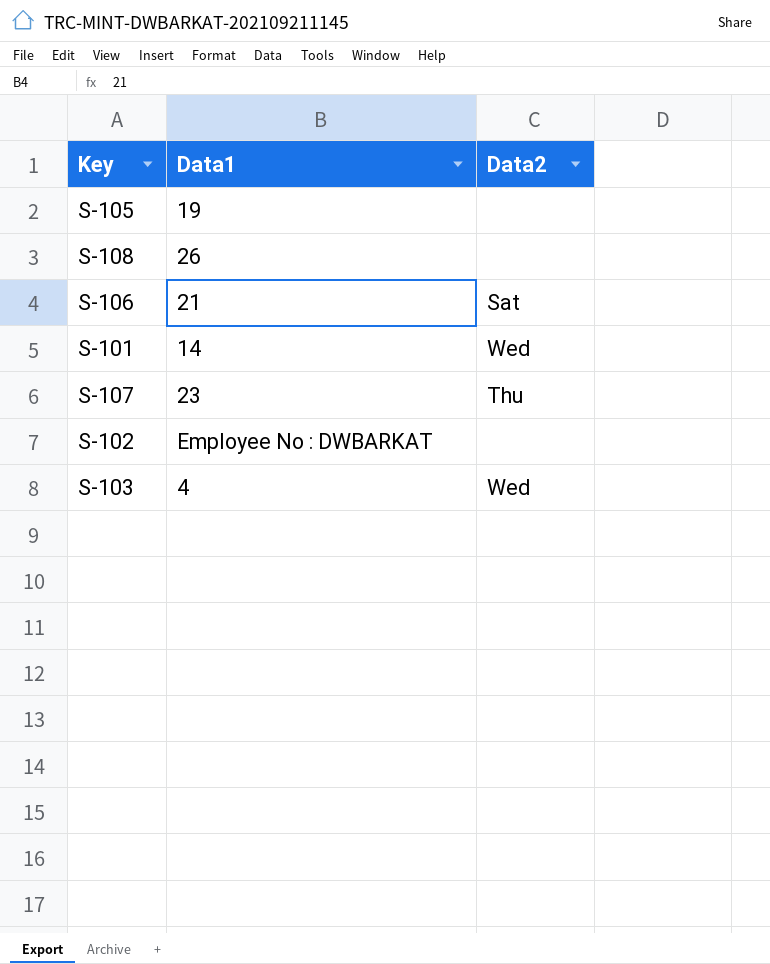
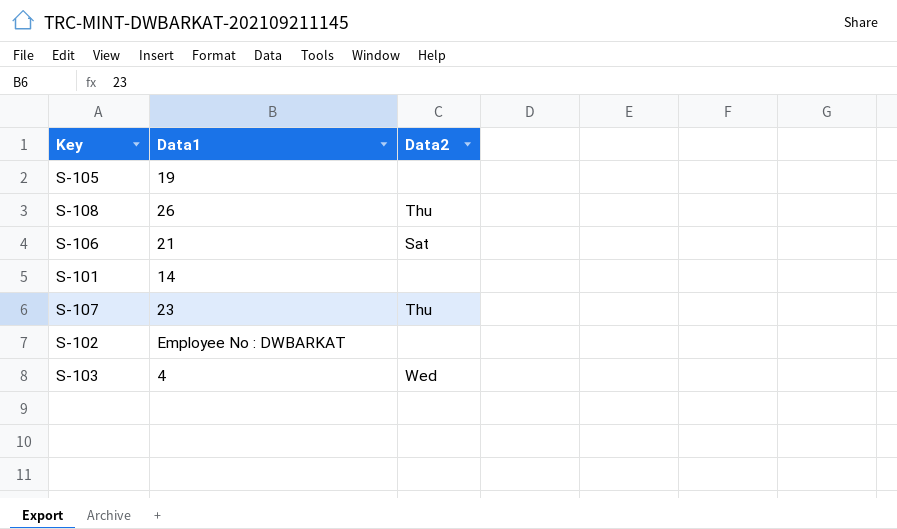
S-108 | Data2: none -> Thu
S-101 | Data2: Wed -> none

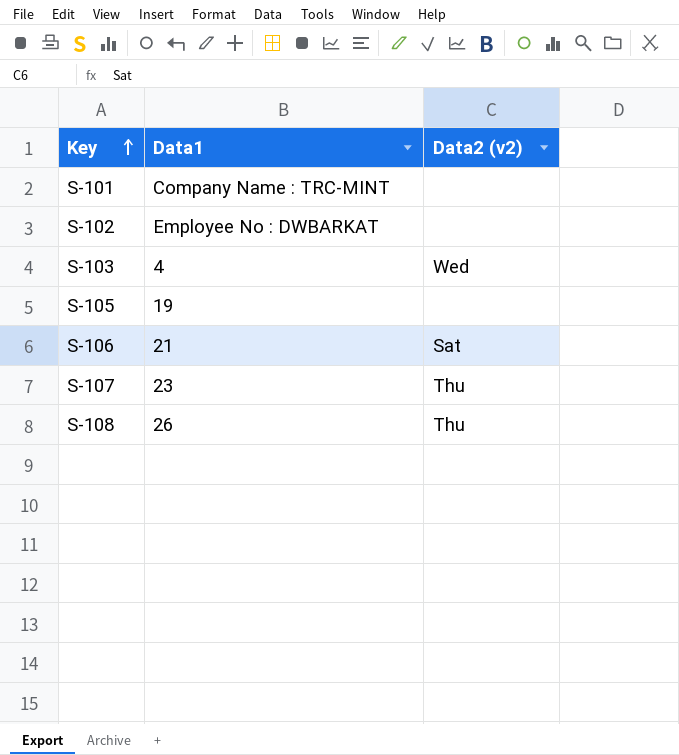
row order: none -> Key ascending
column name: Data2 -> Data2 (v2)
S-101 | Data1: 14 -> Company Name : TRC-MINT

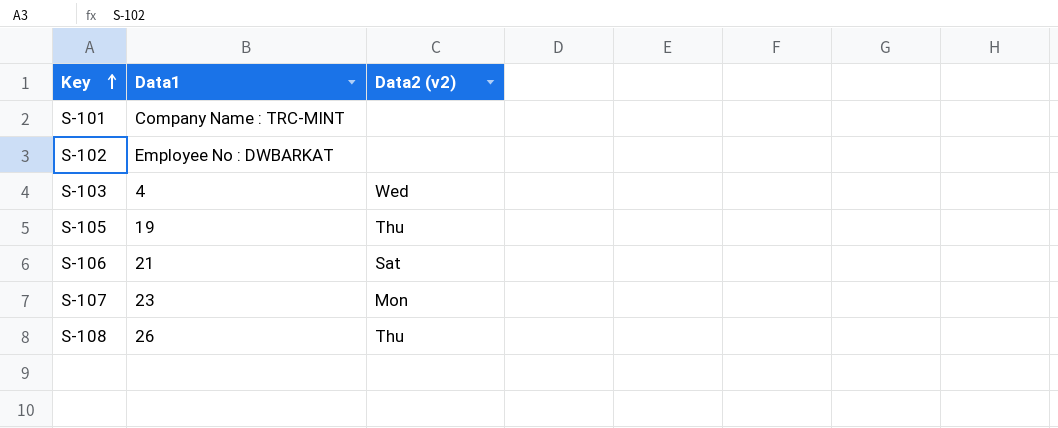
S-105 | Data2 (v2): none -> Thu
S-107 | Data2 (v2): Thu -> Mon

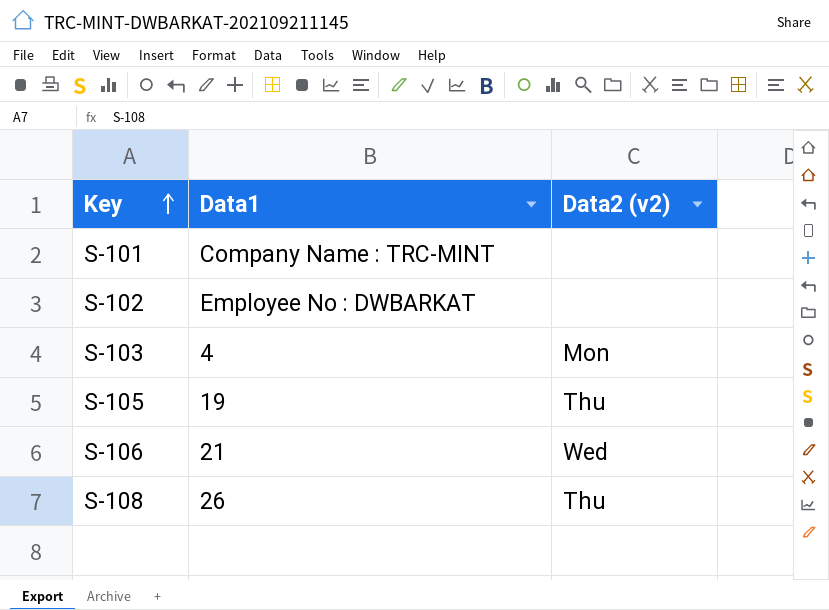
row S-107: 23 | Mon -> none
S-103 | Data2 (v2): Wed -> Mon
S-106 | Data2 (v2): Sat -> Wed

